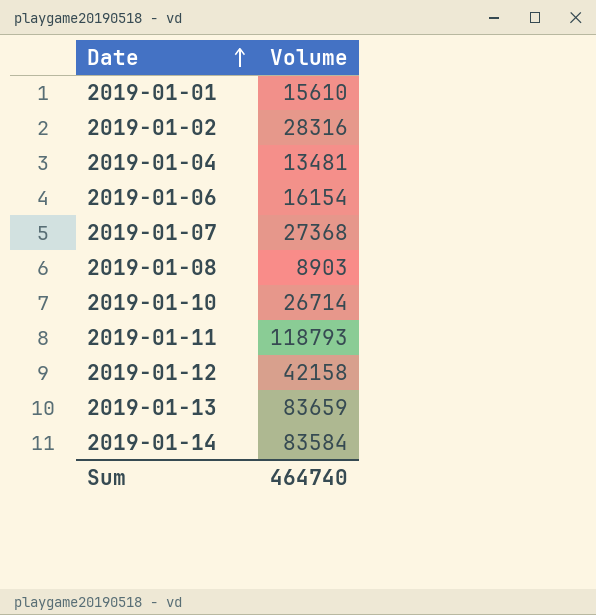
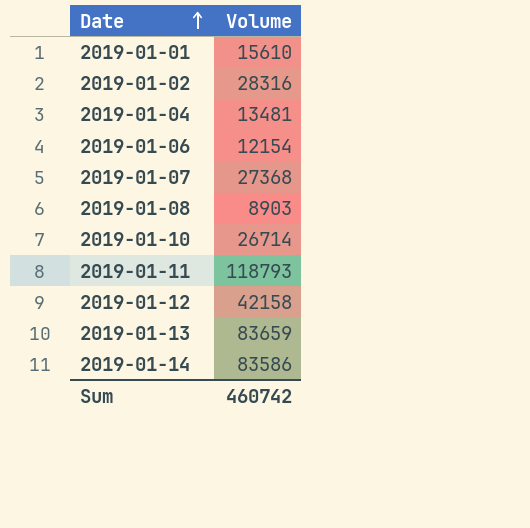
2019-01-06 | Volume: 16154 -> 12154
2019-01-14 | Volume: 83584 -> 83586
Sum | Volume: 464740 -> 460742

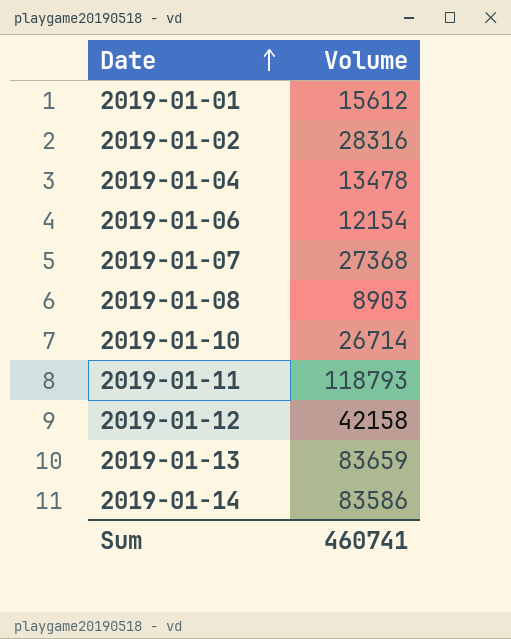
2019-01-01 | Volume: 15610 -> 15612
2019-01-04 | Volume: 13481 -> 13478
Sum | Volume: 460742 -> 460741

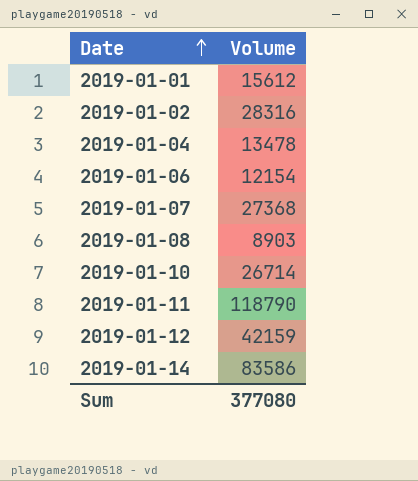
row 2019-01-13: 83659 -> none
2019-01-11 | Volume: 118793 -> 118790
2019-01-12 | Volume: 42158 -> 42159
Sum | Volume: 460741 -> 377080

